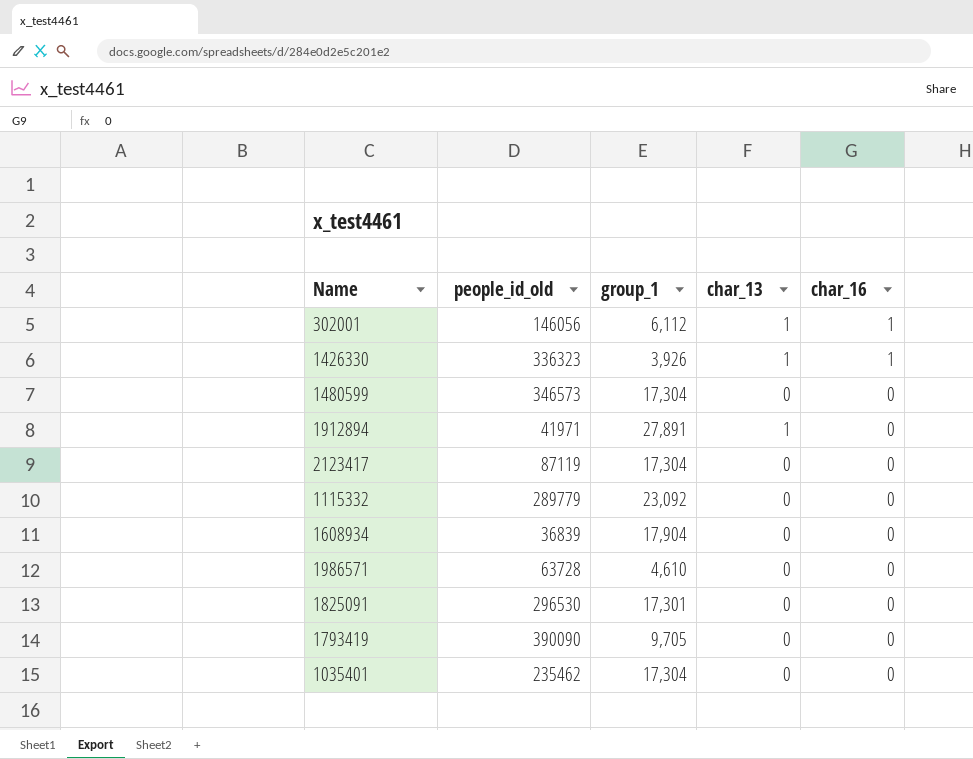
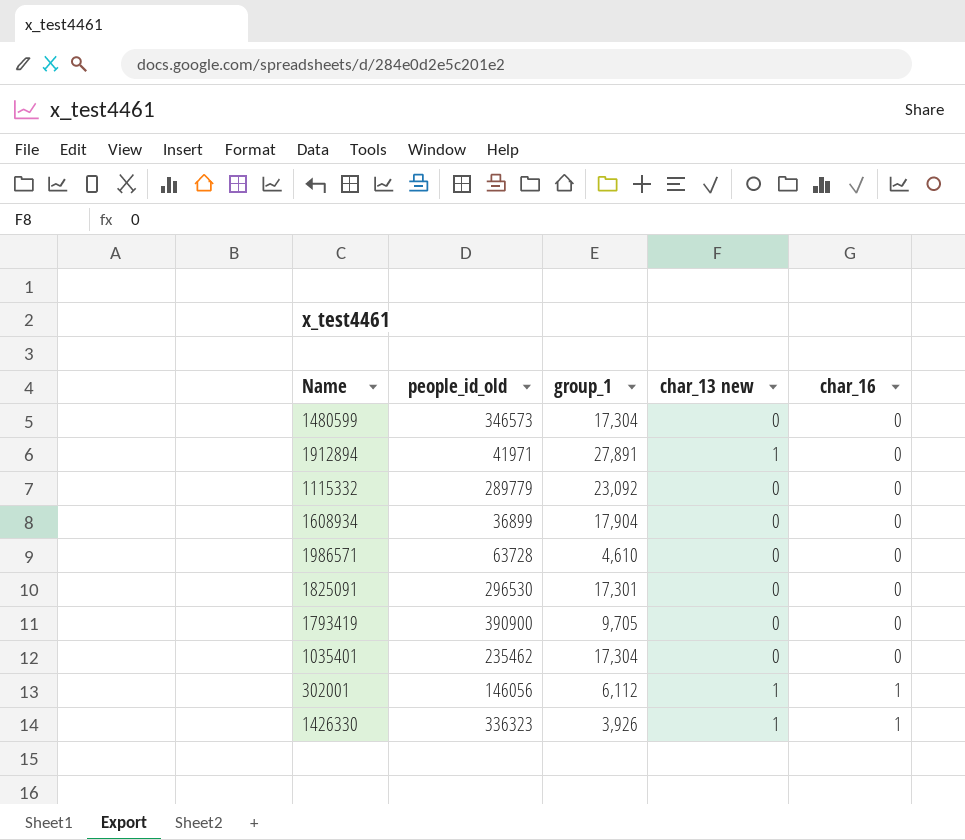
row order: char_16 descending -> char_16 ascending
column name: char_13 -> char_13 new
row 2123417: 87119 | 17,304 | 0 | 0 -> none
1608934 | people_id_old: 36839 -> 36899
1793419 | people_id_old: 390090 -> 390900

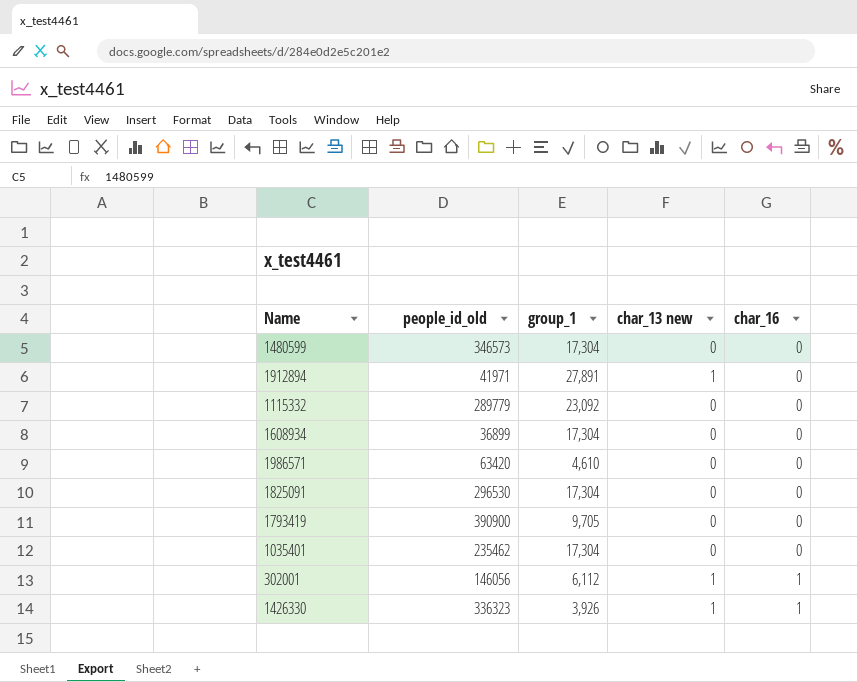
1608934 | group_1: 17,904 -> 17,304
1986571 | people_id_old: 63728 -> 63420
1825091 | group_1: 17,301 -> 17,304

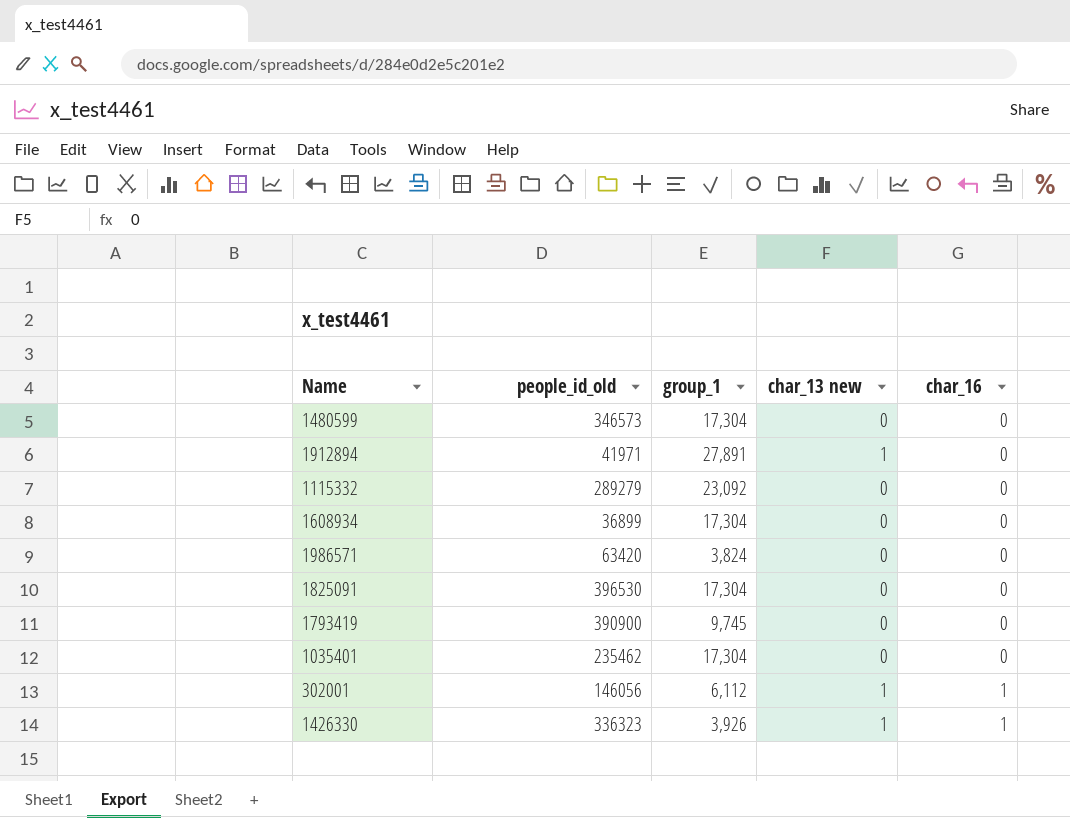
1115332 | people_id_old: 289779 -> 289279
1986571 | group_1: 4,610 -> 3,824
1825091 | people_id_old: 296530 -> 396530
1793419 | group_1: 9,705 -> 9,745

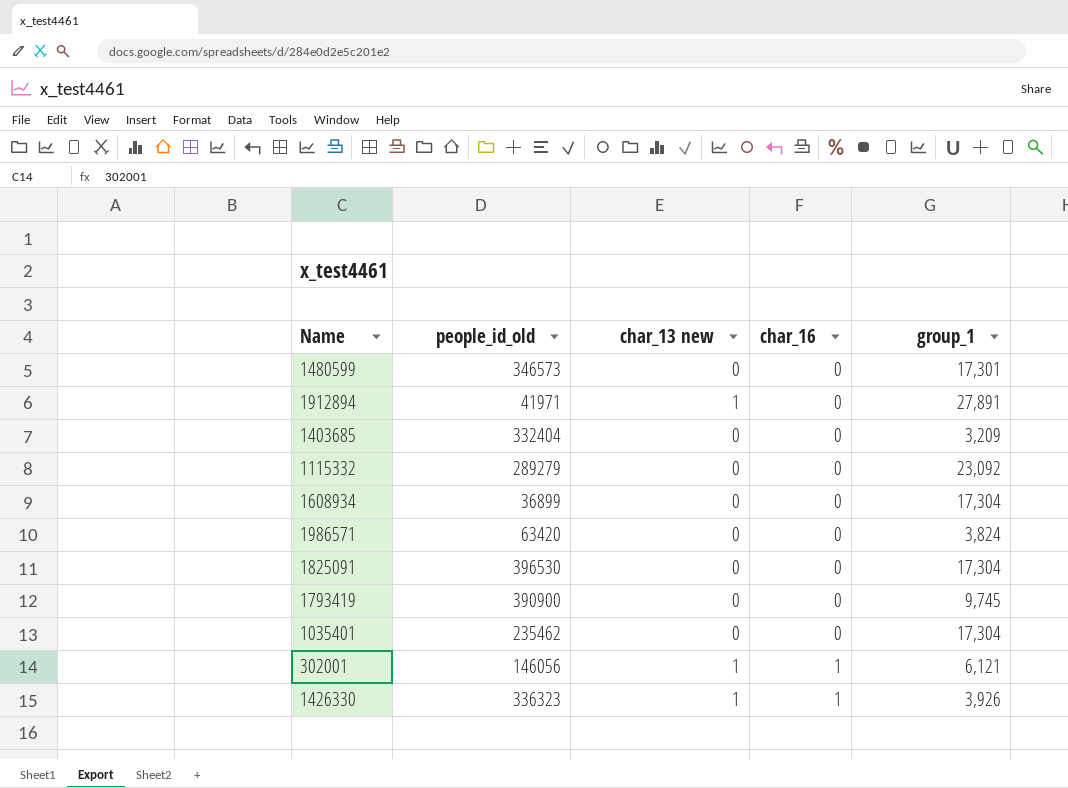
column group_1 | position: 3 -> 5
1480599 | group_1: 17,304 -> 17,301
row 1403685: none -> 332404 | 0 | 0 | 3,209
302001 | group_1: 6,112 -> 6,121

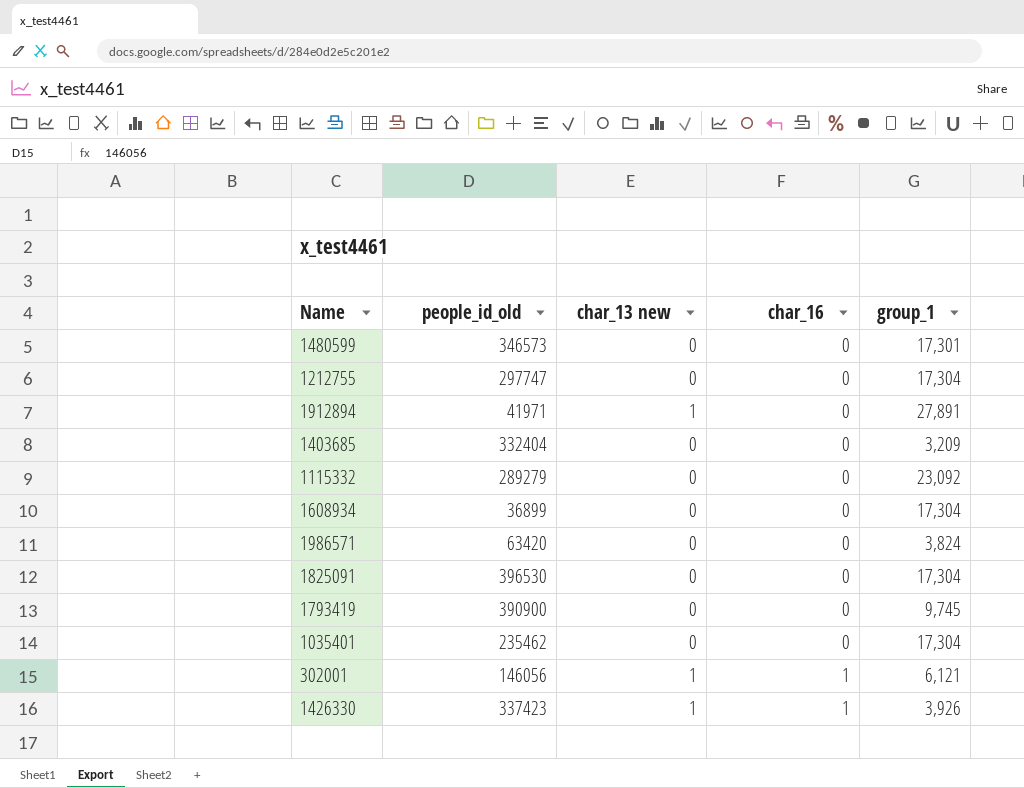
row 1212755: none -> 297747 | 0 | 0 | 17,304
1426330 | people_id_old: 336323 -> 337423

